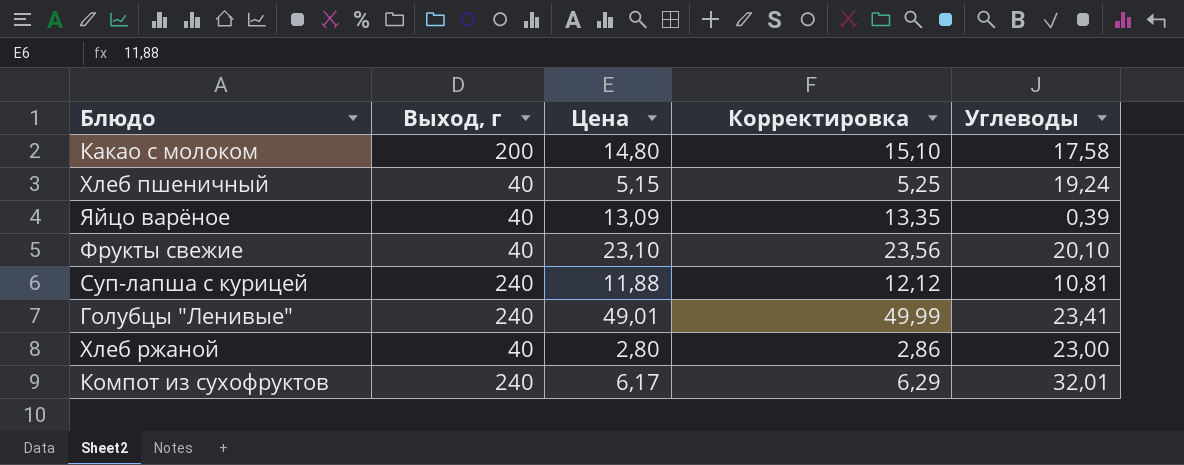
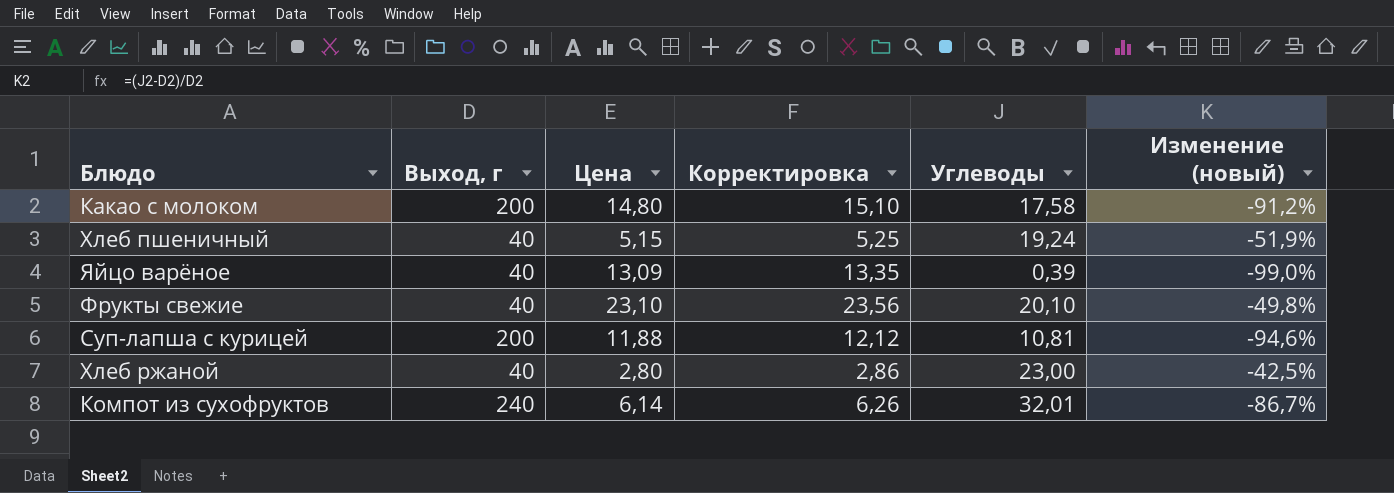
column Изменение (новый) | formula: none -> ([Углеводы] - [Выход, г]) / [Выход, г]
row Голубцы "Ленивые": 240 | 49,01 | 49,99 | 23,41 -> none
Суп-лапша с курицей | Выход, г: 240 -> 200
Компот из сухофруктов | Цена: 6,17 -> 6,14
Компот из сухофруктов | Корректировка: 6,29 -> 6,26

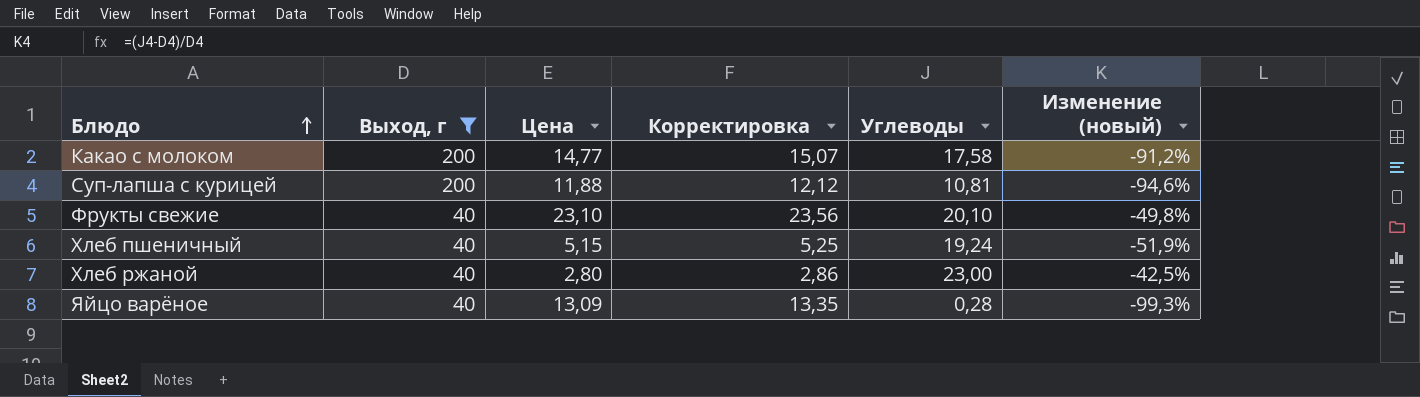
filter: none -> Выход, г != 240
row order: none -> Блюдо ascending
Какао с молоком | Цена: 14,80 -> 14,77
Какао с молоком | Корректировка: 15,10 -> 15,07
Яйцо варёное | Углеводы: 0,39 -> 0,28
Яйцо варёное | Изменение (новый): -99,0% -> -99,3%

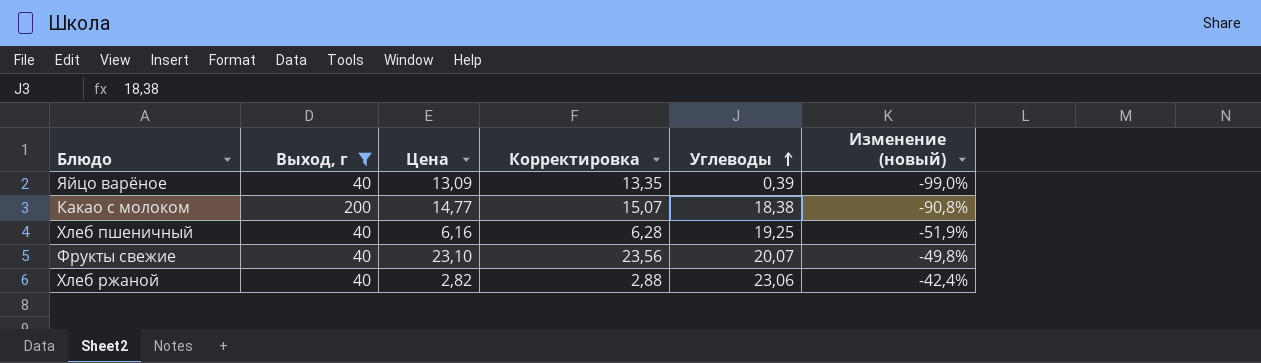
row order: Блюдо ascending -> Углеводы ascending
row Суп-лапша с курицей: 200 | 11,88 | 12,12 | 10,81 | -94,6% -> none
Яйцо варёное | Углеводы: 0,28 -> 0,39
Яйцо варёное | Изменение (новый): -99,3% -> -99,0%
Какао с молоком | Углеводы: 17,58 -> 18,38
Какао с молоком | Изменение (новый): -91,2% -> -90,8%
Хлеб пшеничный | Цена: 5,15 -> 6,16
Хлеб пшеничный | Корректировка: 5,25 -> 6,28
Хлеб пшеничный | Углеводы: 19,24 -> 19,25
Фрукты свежие | Углеводы: 20,10 -> 20,07
Хлеб ржаной | Цена: 2,80 -> 2,82
Хлеб ржаной | Корректировка: 2,86 -> 2,88
Хлеб ржаной | Углеводы: 23,00 -> 23,06
Хлеб ржаной | Изменение (новый): -42,5% -> -42,4%

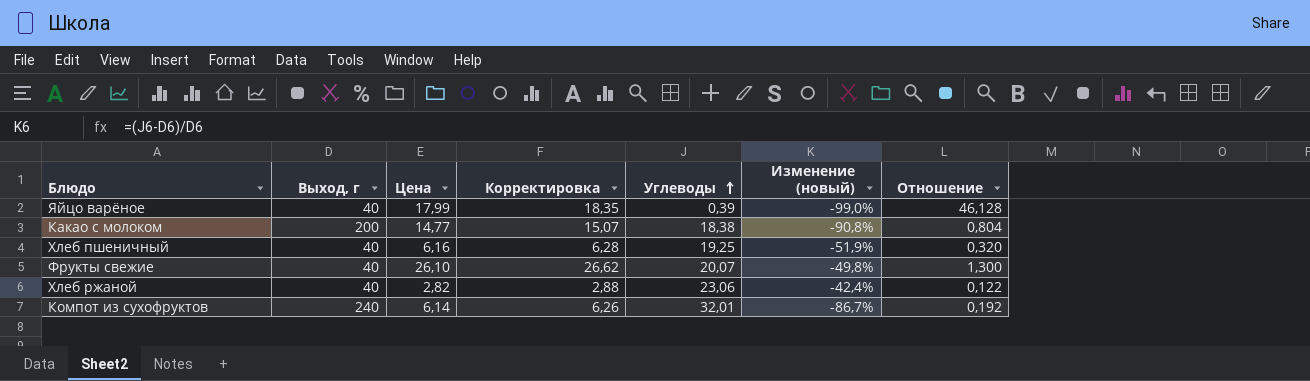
filter: Выход, г != 240 -> none
column Отношение | formula: none -> [Цена] / [Углеводы]
Яйцо варёное | Цена: 13,09 -> 17,99
Яйцо варёное | Корректировка: 13,35 -> 18,35
Фрукты свежие | Цена: 23,10 -> 26,10
Фрукты свежие | Корректировка: 23,56 -> 26,62

